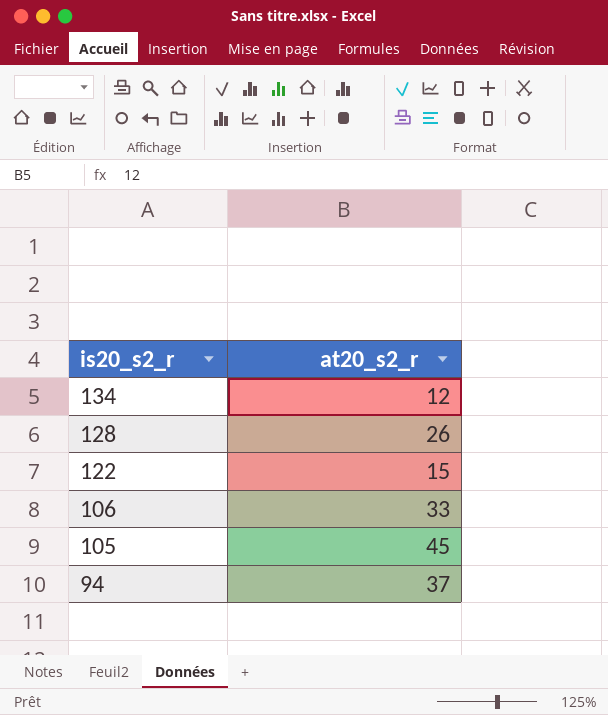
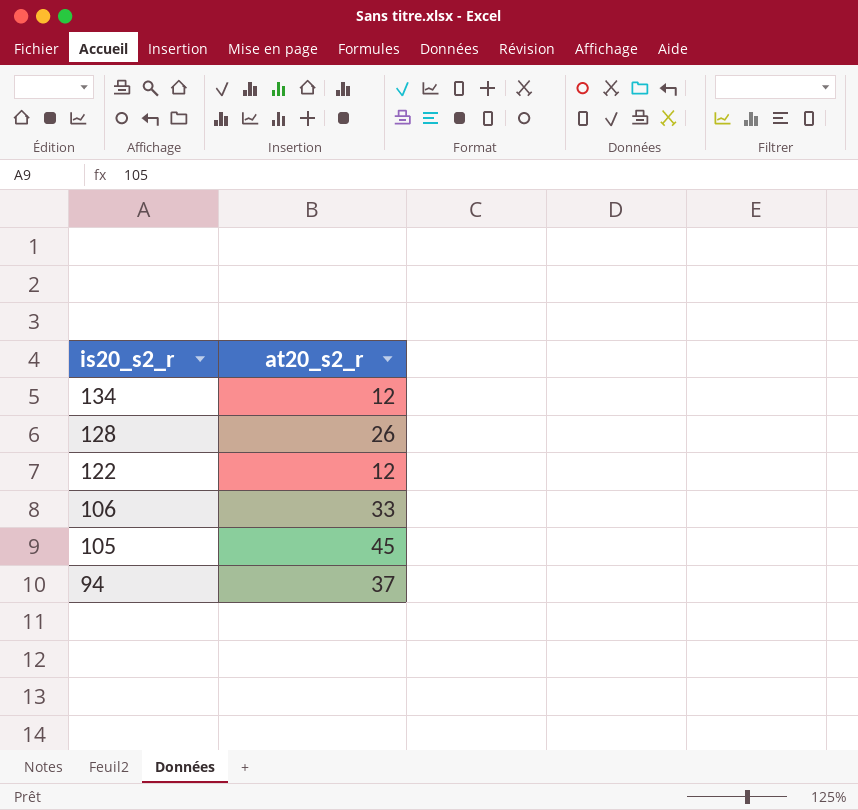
122 | at20_s2_r: 15 -> 12

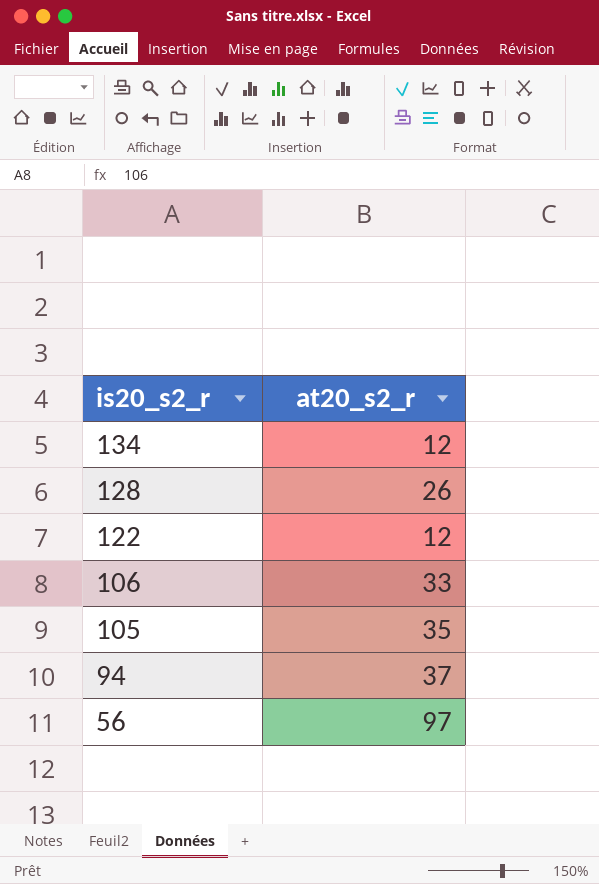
105 | at20_s2_r: 45 -> 35
row 56: none -> 97

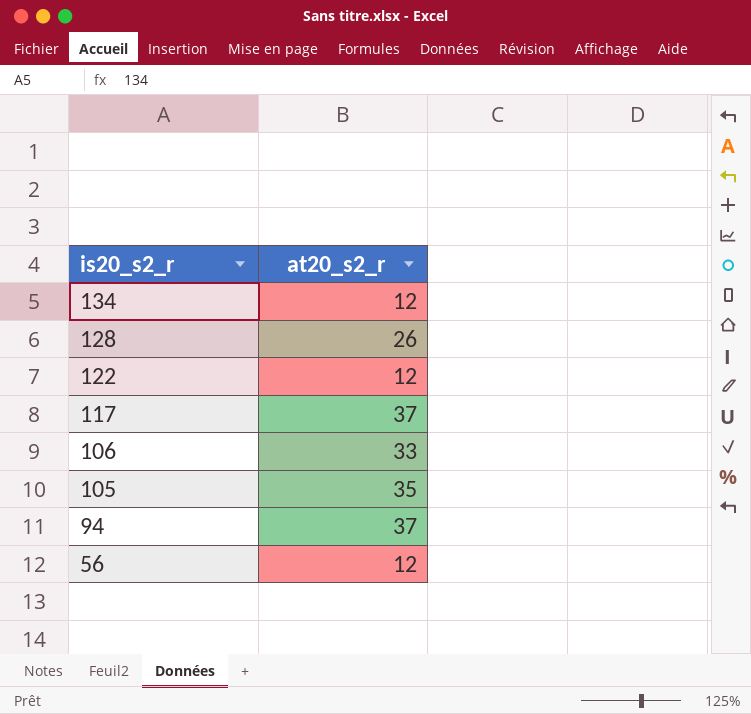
row 117: none -> 37
56 | at20_s2_r: 97 -> 12

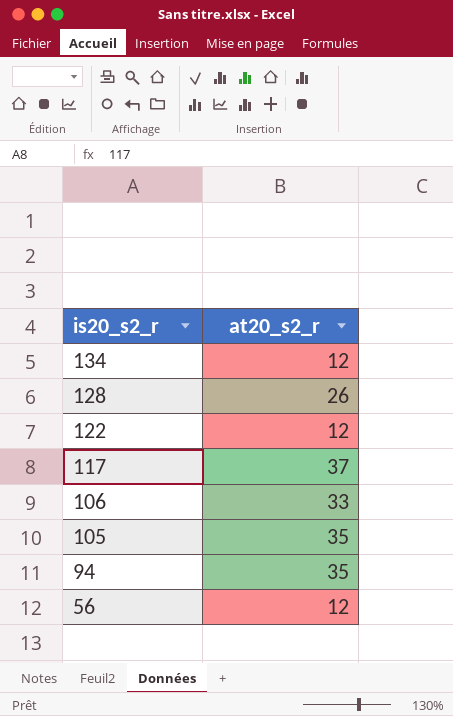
94 | at20_s2_r: 37 -> 35

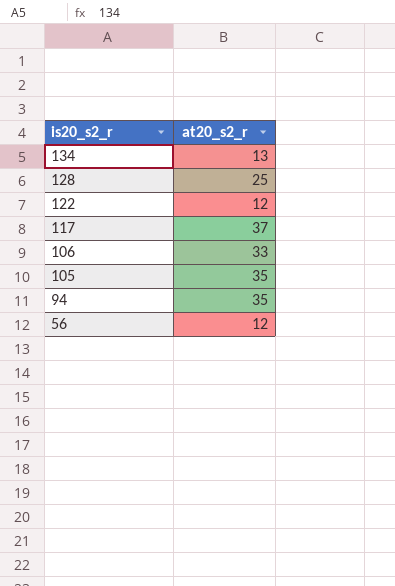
134 | at20_s2_r: 12 -> 13
128 | at20_s2_r: 26 -> 25

